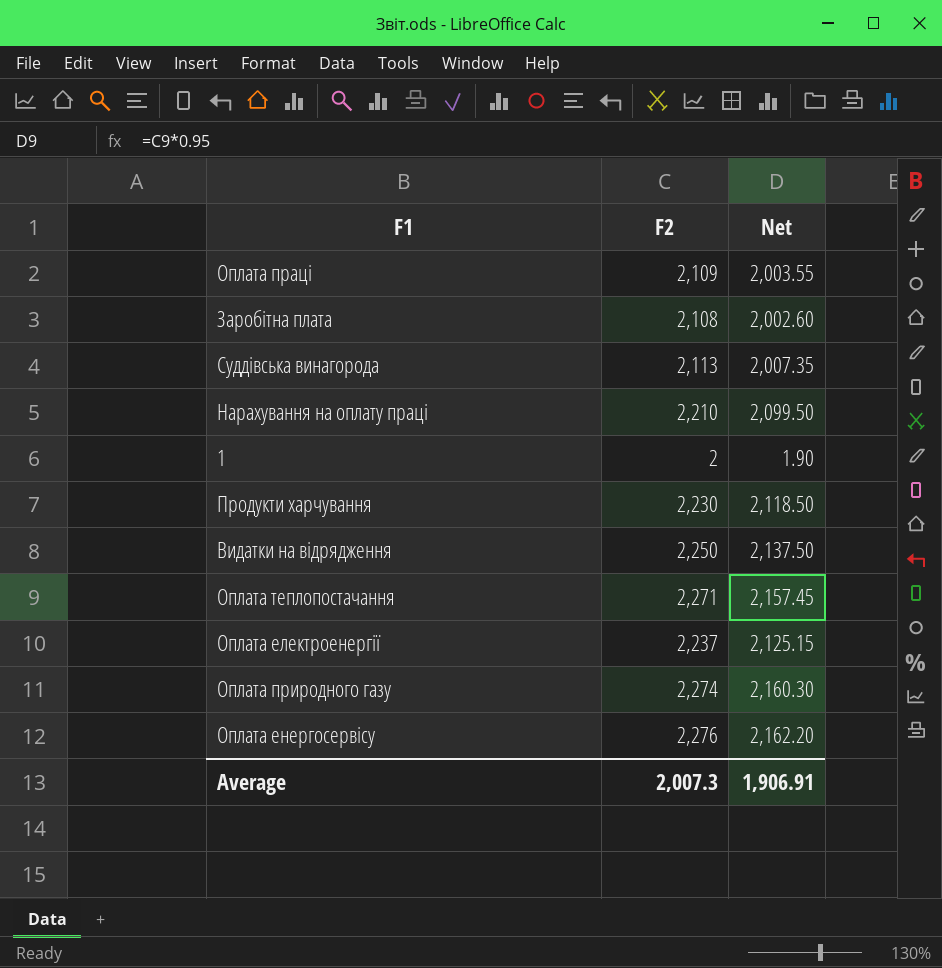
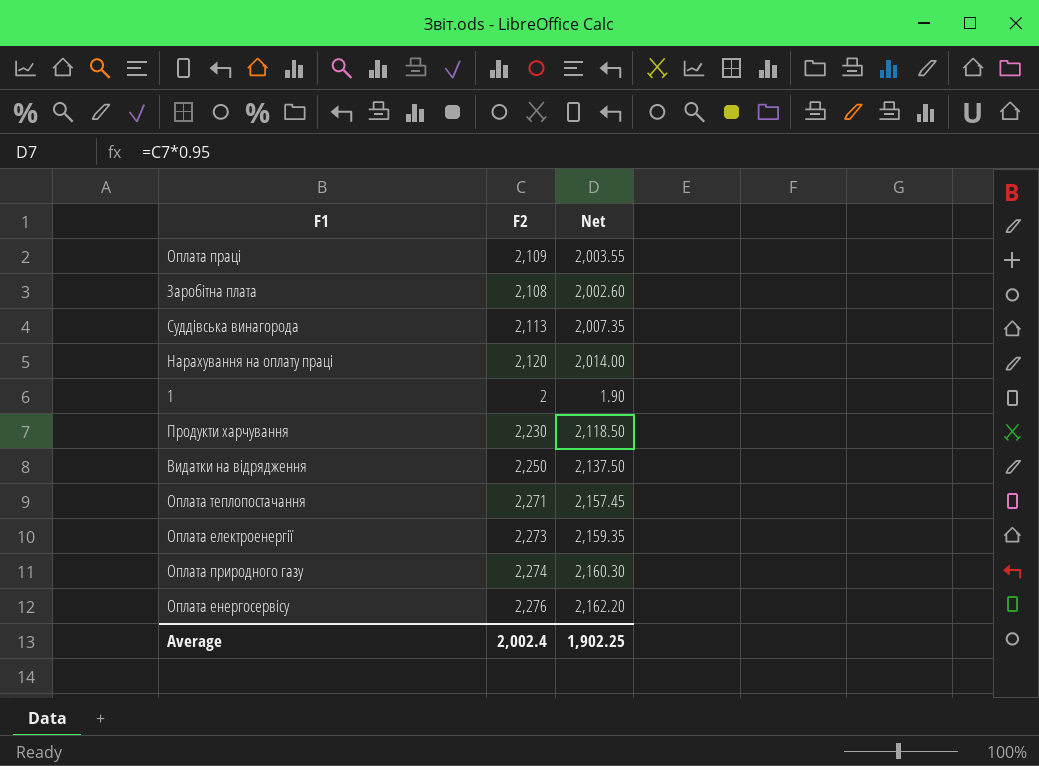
Нарахування на оплату праці | F2: 2,210 -> 2,120
Нарахування на оплату праці | Net: 2,099.50 -> 2,014.00
Оплата електроенергії | F2: 2,237 -> 2,273
Оплата електроенергії | Net: 2,125.15 -> 2,159.35
Average | F2: 2,007.3 -> 2,002.4
Average | Net: 1,906.91 -> 1,902.25

